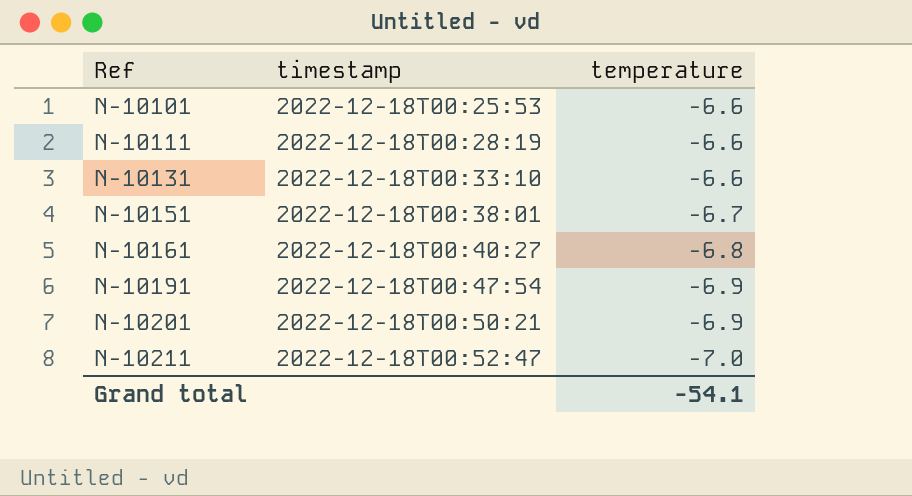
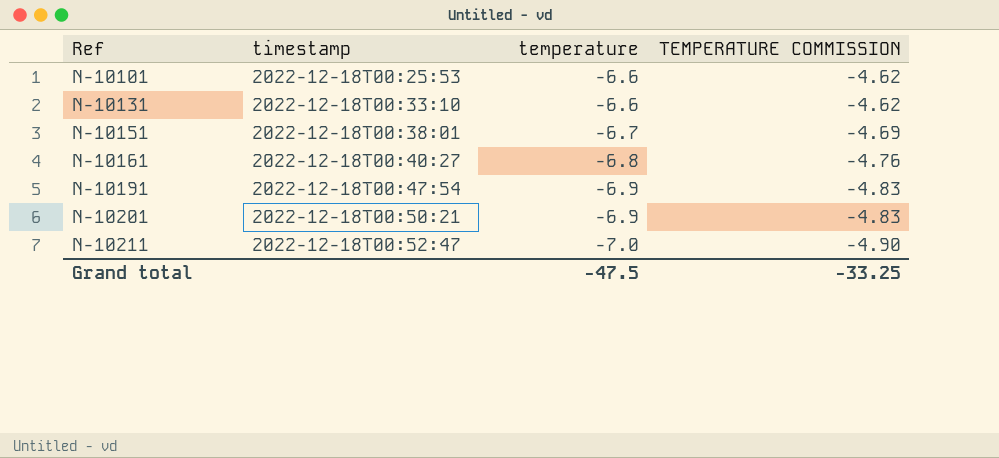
column TEMPERATURE COMMISSION | formula: none -> [temperature] * 0.7
row N-10111: 2022-12-18T00:28:19 | -6.6 -> none
Grand total | temperature: -54.1 -> -47.5

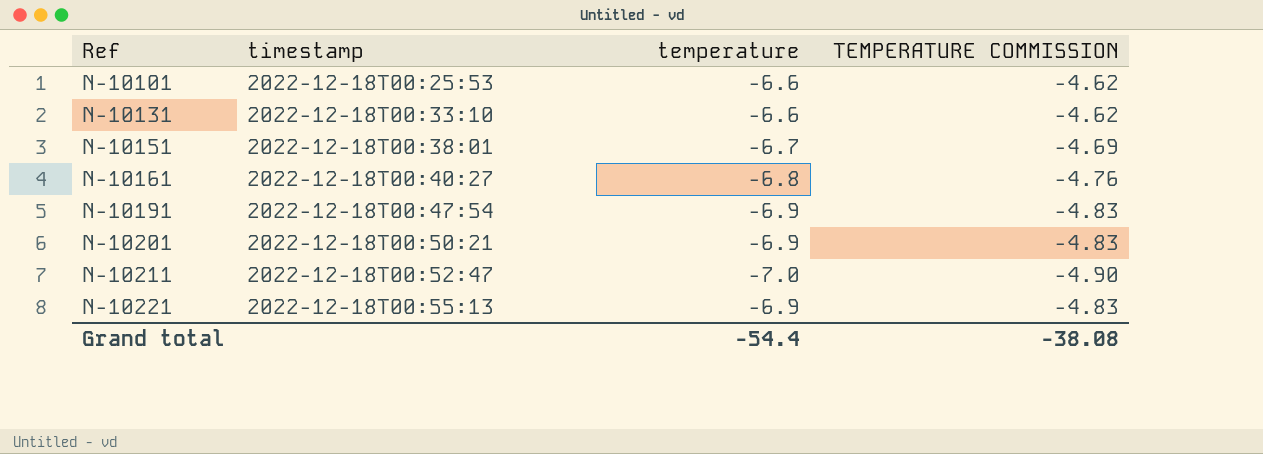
row N-10221: none -> 2022-12-18T00:55:13 | -6.9 | -4.83
Grand total | temperature: -47.5 -> -54.4
Grand total | TEMPERATURE COMMISSION: -33.25 -> -38.08

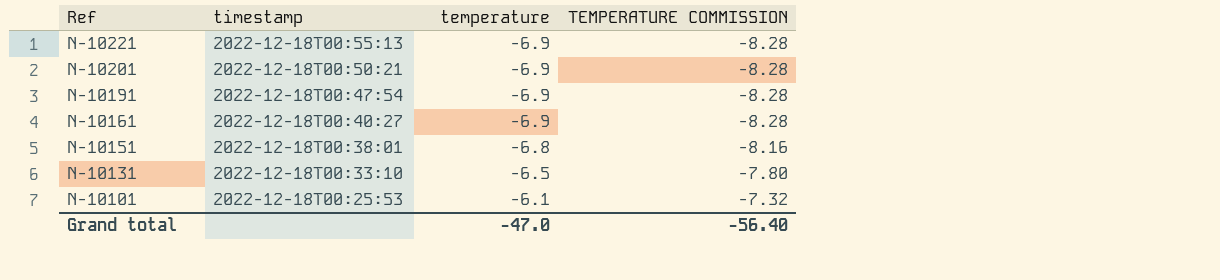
row order: Ref ascending -> Ref descending
column TEMPERATURE COMMISSION | formula: [temperature] * 0.7 -> [temperature] * 1.2
row N-10211: 2022-12-18T00:52:47 | -7.0 | -4.90 -> none
N-10161 | temperature: -6.8 -> -6.9
N-10151 | temperature: -6.7 -> -6.8
N-10131 | temperature: -6.6 -> -6.5
N-10101 | temperature: -6.6 -> -6.1
Grand total | temperature: -54.4 -> -47.0
Grand total | TEMPERATURE COMMISSION: -38.08 -> -56.40

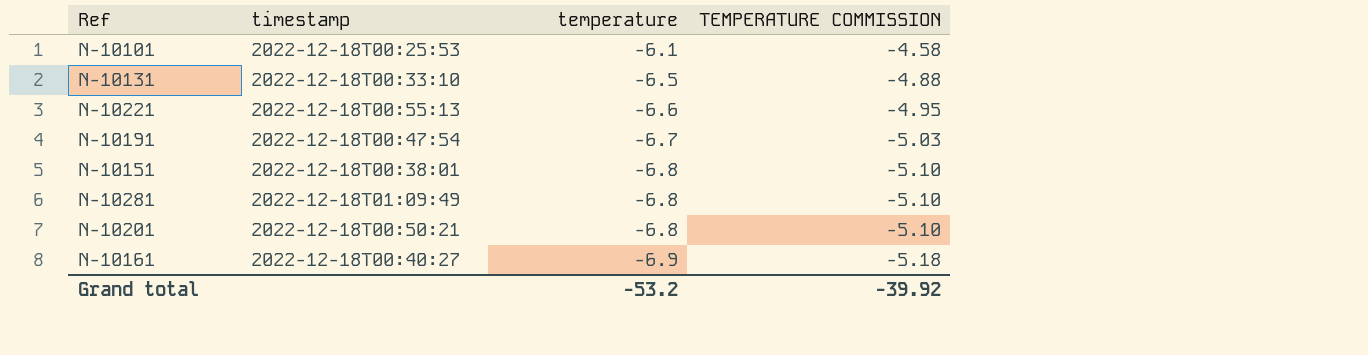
row order: Ref descending -> temperature descending
column TEMPERATURE COMMISSION | formula: [temperature] * 1.2 -> [temperature] * 0.75
N-10221 | temperature: -6.9 -> -6.6
N-10191 | temperature: -6.9 -> -6.7
row N-10281: none -> 2022-12-18T01:09:49 | -6.8 | -5.10
N-10201 | temperature: -6.9 -> -6.8
Grand total | temperature: -47.0 -> -53.2
Grand total | TEMPERATURE COMMISSION: -56.40 -> -39.92

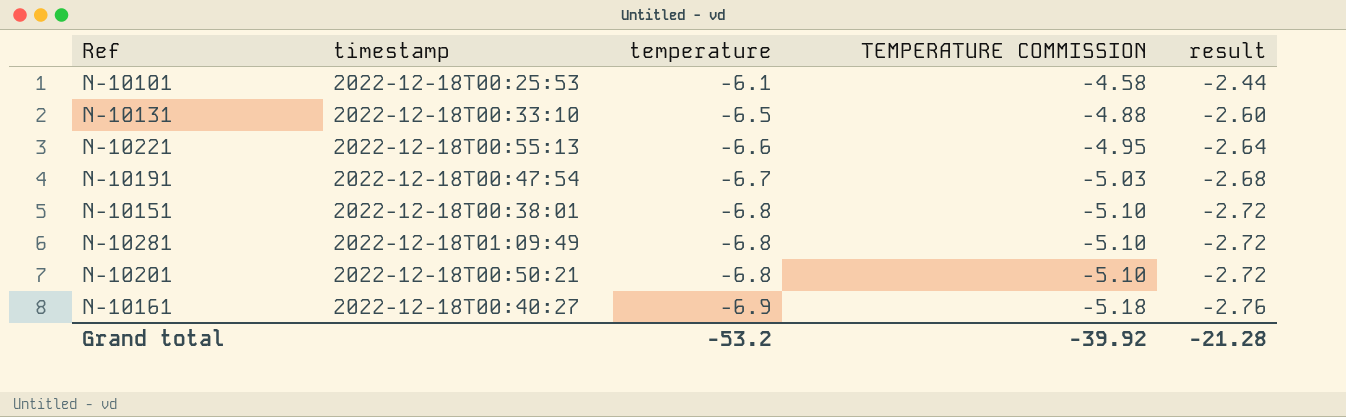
column result | formula: none -> [temperature] * 0.4

